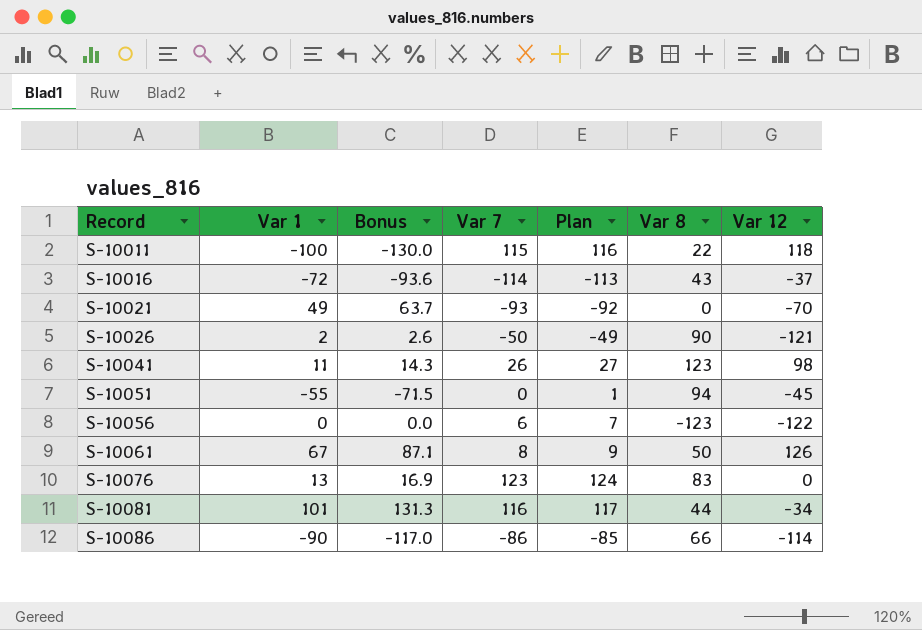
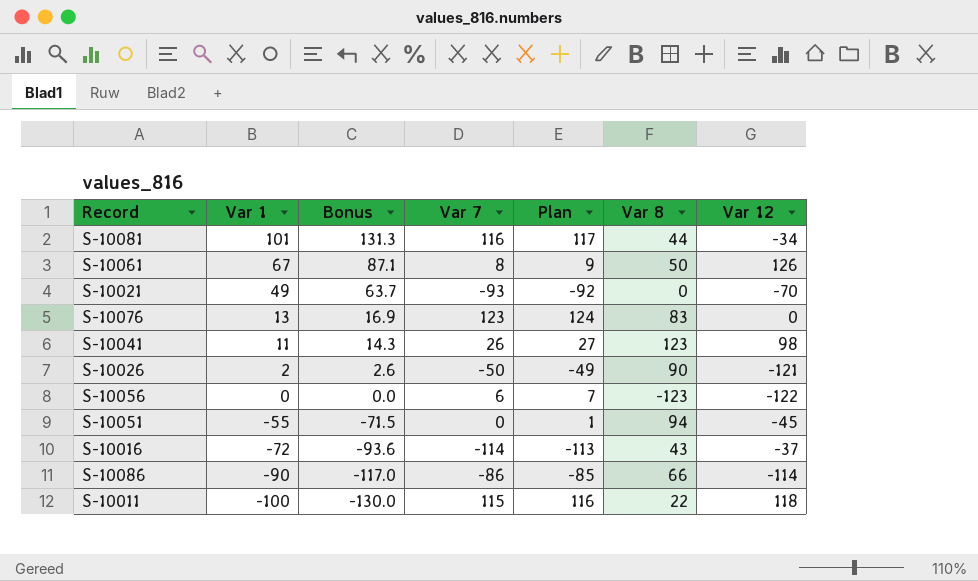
row order: Record ascending -> Var 1 descending

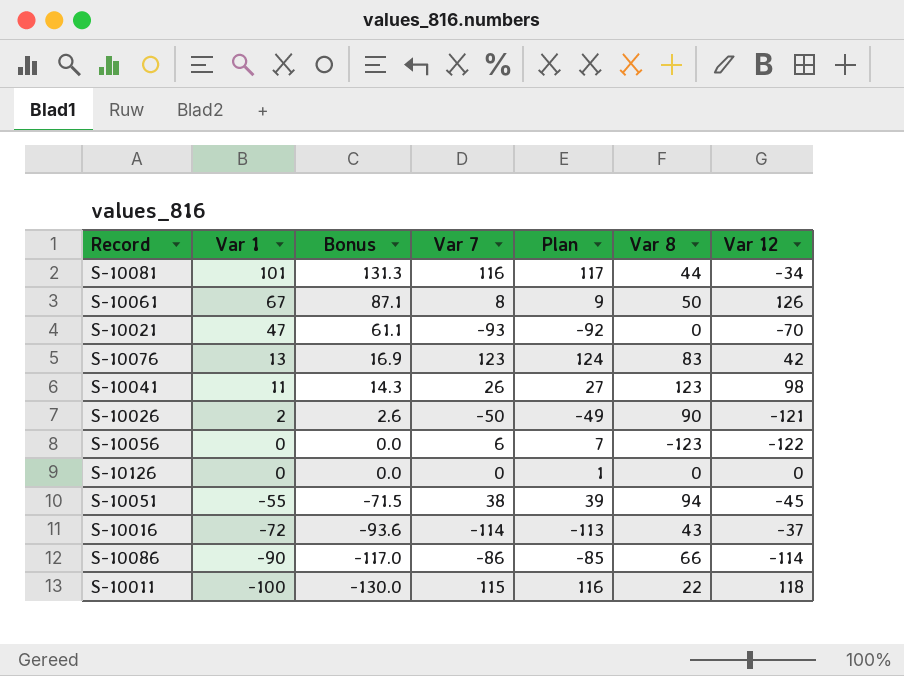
S-10021 | Var 1: 49 -> 47
S-10021 | Bonus: 63.7 -> 61.1
S-10076 | Var 12: 0 -> 42
row S-10126: none -> 0 | 0.0 | 0 | 1 | 0 | 0
S-10051 | Var 7: 0 -> 38
S-10051 | Plan: 1 -> 39

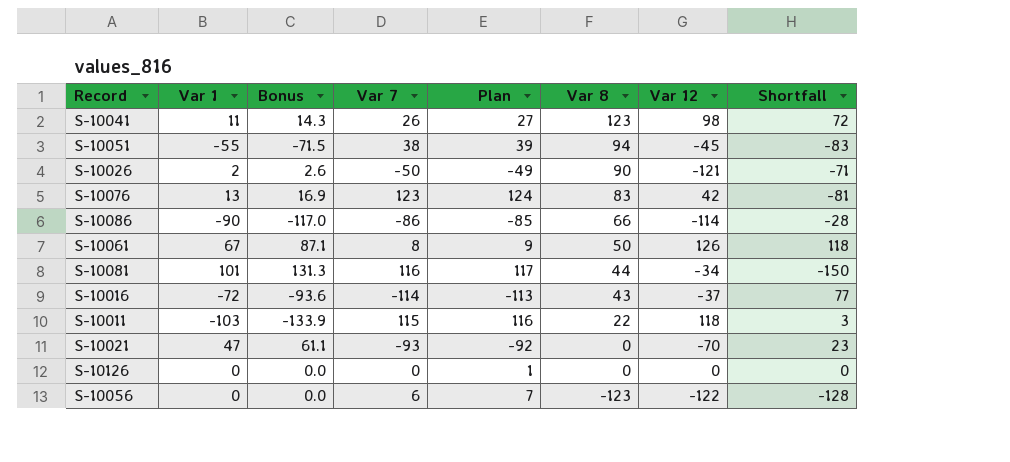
row order: Var 1 descending -> Var 8 descending
column Shortfall | formula: none -> [Var 12] - [Var 7]
S-10011 | Var 1: -100 -> -103
S-10011 | Bonus: -130.0 -> -133.9

